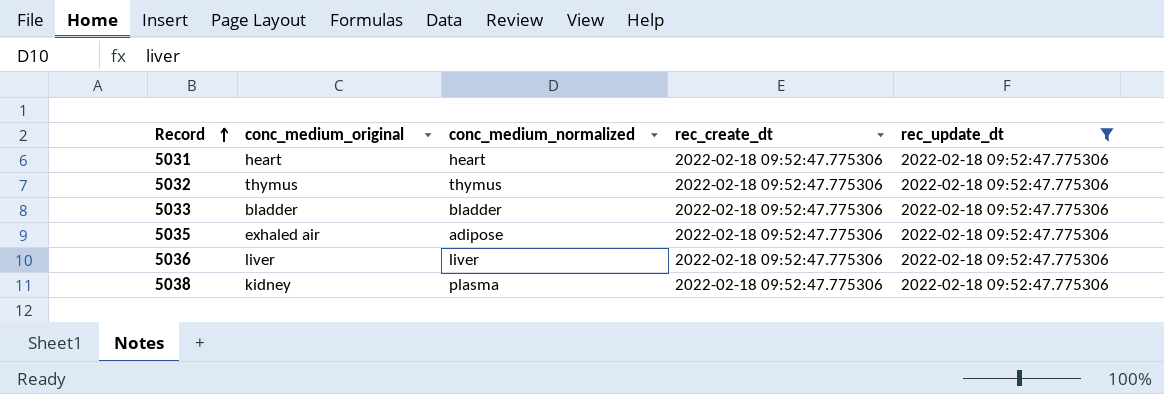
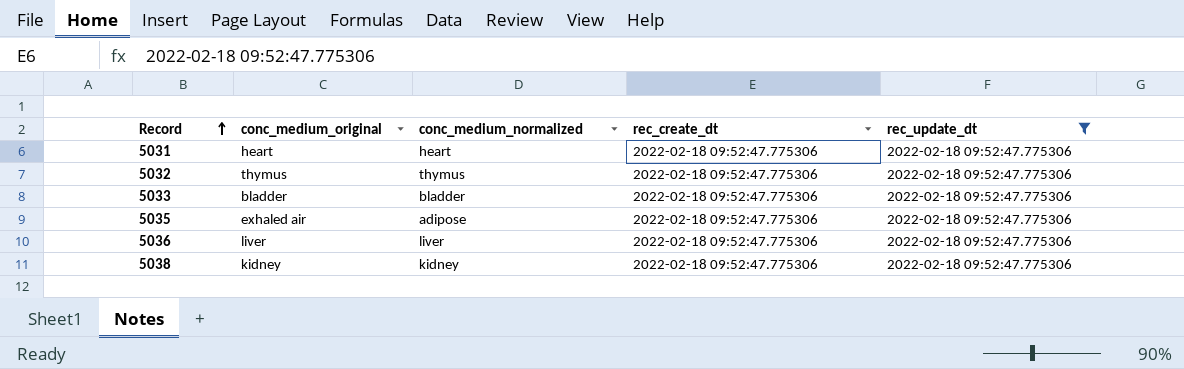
5038 | conc_medium_normalized: plasma -> kidney

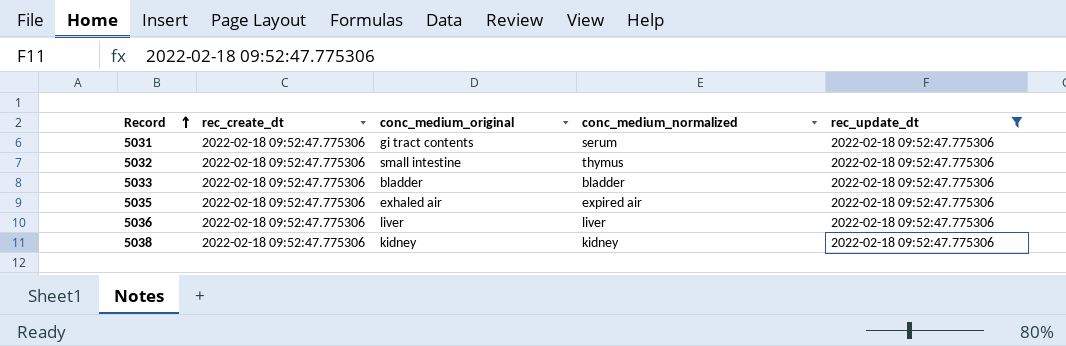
column rec_create_dt | position: 4 -> 2
5031 | conc_medium_original: heart -> gi tract contents
5031 | conc_medium_normalized: heart -> serum
5032 | conc_medium_original: thymus -> small intestine
5035 | conc_medium_normalized: adipose -> expired air

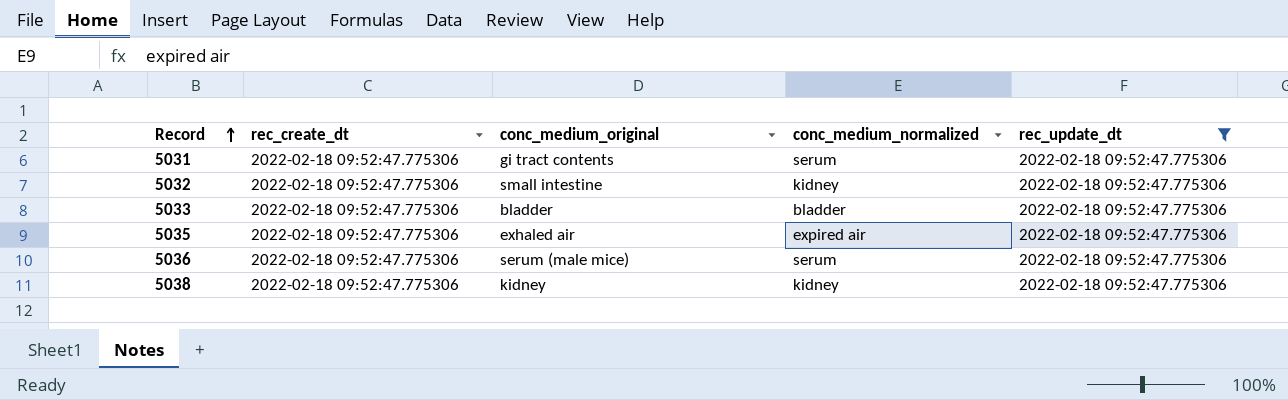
5032 | conc_medium_normalized: thymus -> kidney
5036 | conc_medium_original: liver -> serum (male mice)
5036 | conc_medium_normalized: liver -> serum

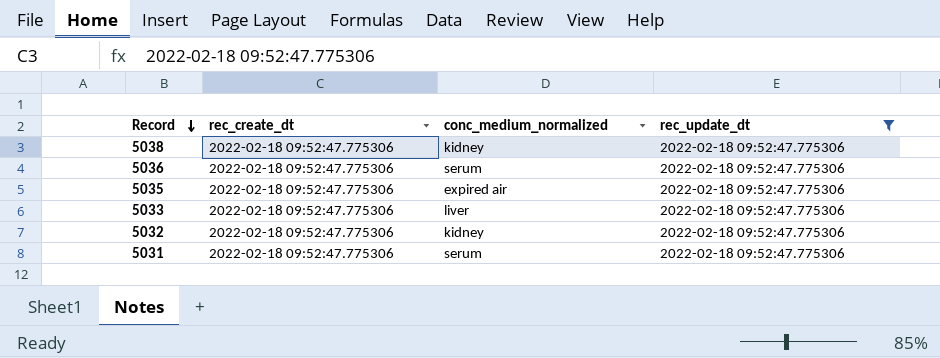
row order: Record ascending -> Record descending
column conc_medium_original | position: 3 -> none
5033 | conc_medium_normalized: bladder -> liver

